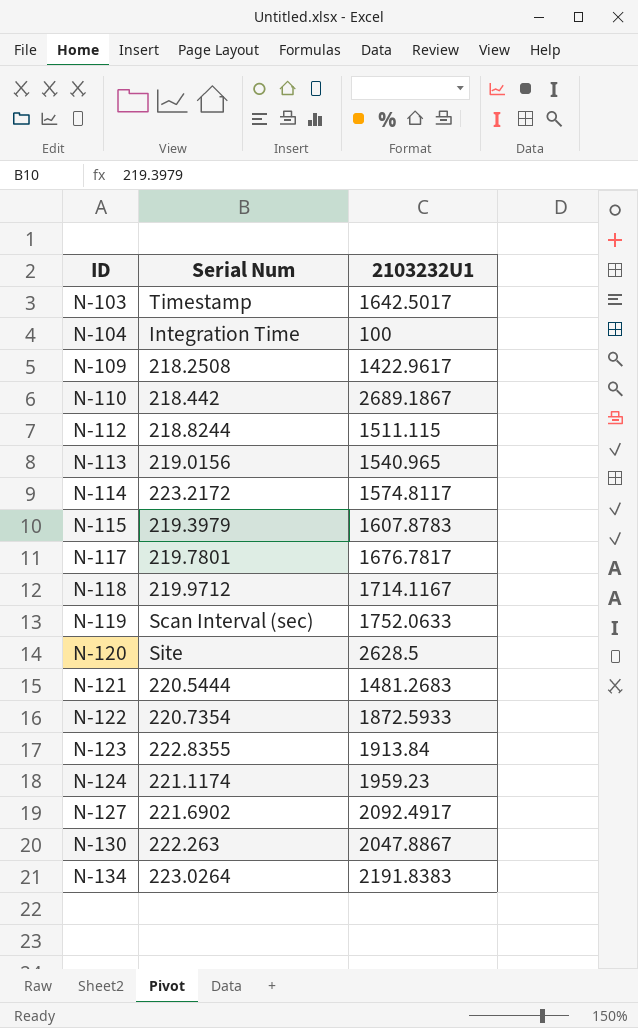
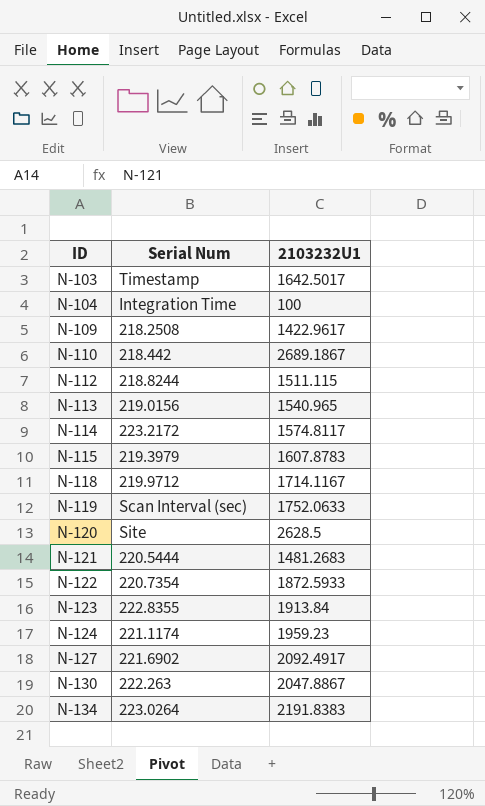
row N-117: 219.7801 | 1676.7817 -> none

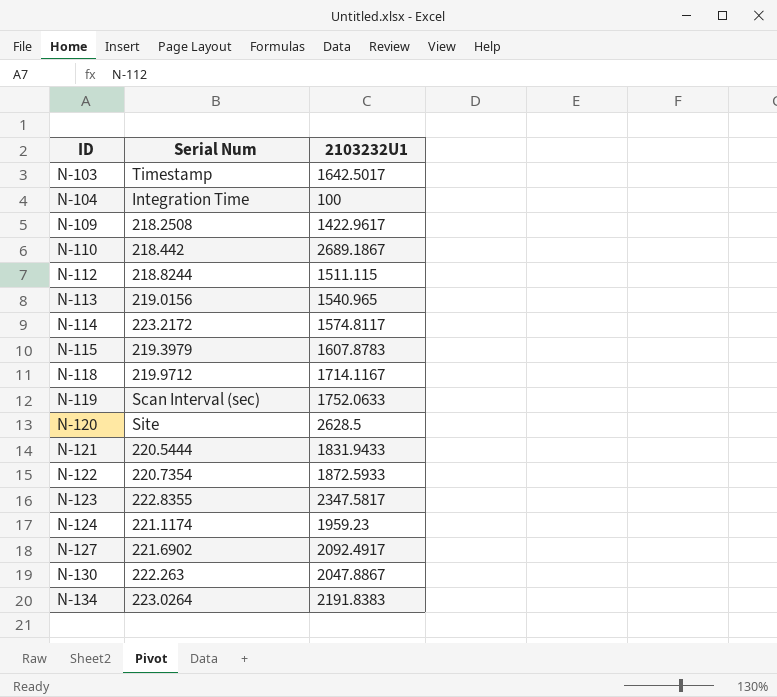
N-121 | 2103232U1: 1481.2683 -> 1831.9433
N-123 | 2103232U1: 1913.84 -> 2347.5817

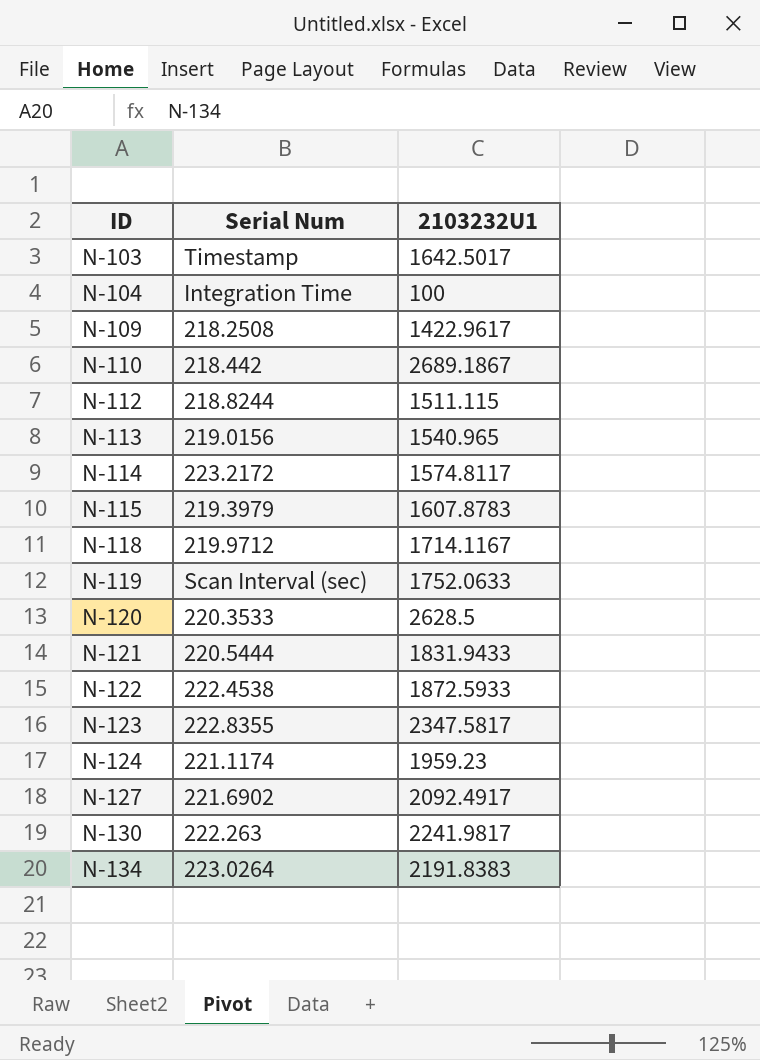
N-120 | Serial Num: Site -> 220.3533
N-122 | Serial Num: 220.7354 -> 222.4538
N-130 | 2103232U1: 2047.8867 -> 2241.9817

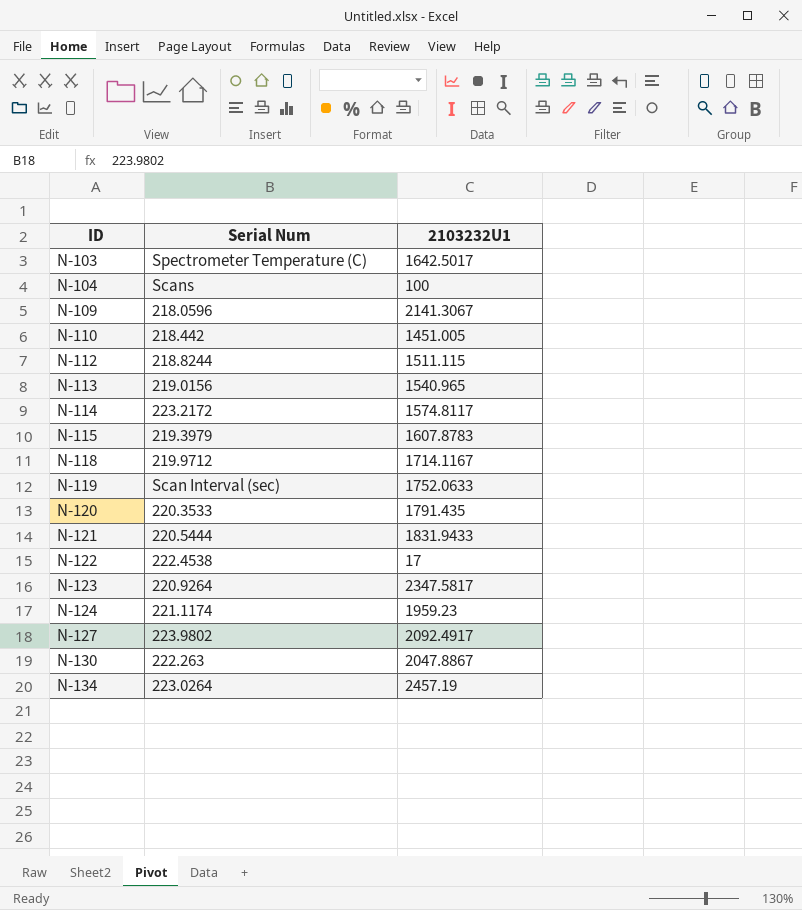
N-103 | Serial Num: Timestamp -> Spectrometer Temperature (C)
N-104 | Serial Num: Integration Time -> Scans
N-109 | Serial Num: 218.2508 -> 218.0596
N-109 | 2103232U1: 1422.9617 -> 2141.3067
N-110 | 2103232U1: 2689.1867 -> 1451.005
N-120 | 2103232U1: 2628.5 -> 1791.435
N-122 | 2103232U1: 1872.5933 -> 17
N-123 | Serial Num: 222.8355 -> 220.9264
N-127 | Serial Num: 221.6902 -> 223.9802
N-130 | 2103232U1: 2241.9817 -> 2047.8867
N-134 | 2103232U1: 2191.8383 -> 2457.19

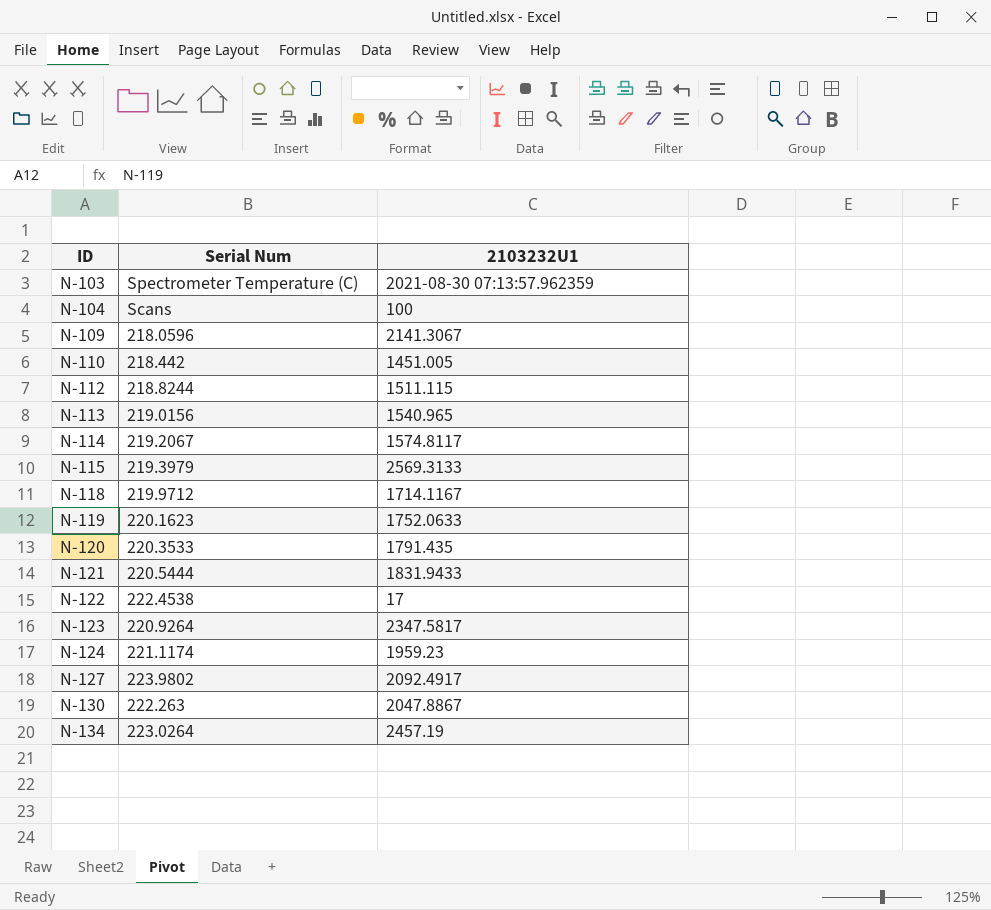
N-103 | 2103232U1: 1642.5017 -> 2021-08-30 07:13:57.962359
N-114 | Serial Num: 223.2172 -> 219.2067
N-115 | 2103232U1: 1607.8783 -> 2569.3133
N-119 | Serial Num: Scan Interval (sec) -> 220.1623

